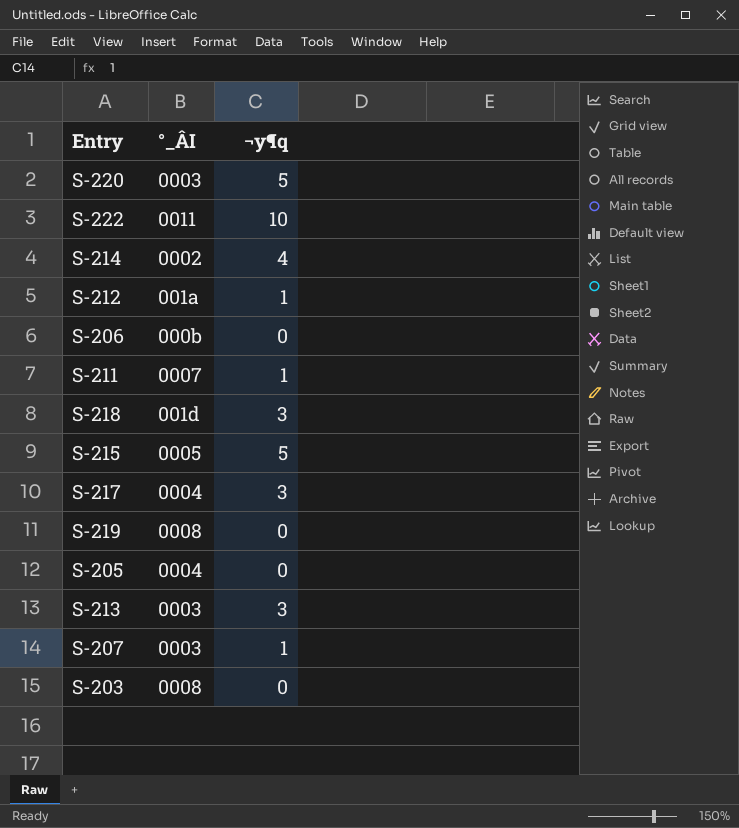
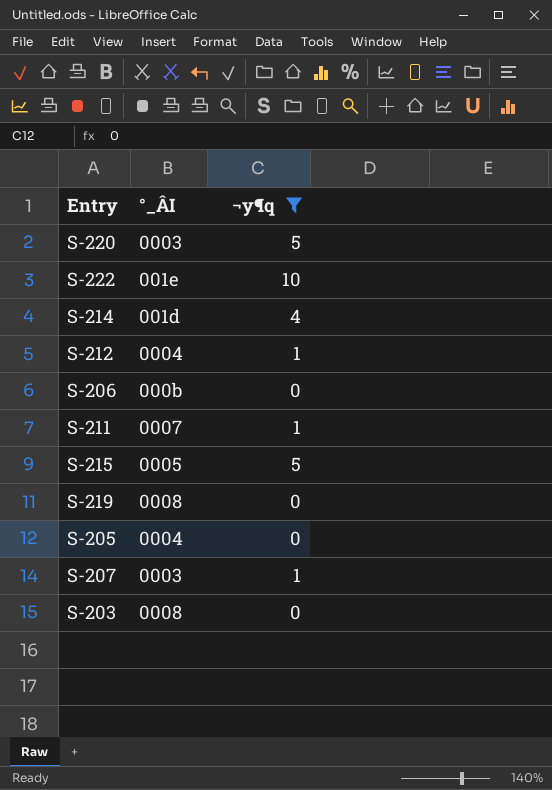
filter: none -> ¬y¶q != 3
S-222 | °_ÂI: 0011 -> 001e
S-214 | °_ÂI: 0002 -> 001d
S-212 | °_ÂI: 001a -> 0004

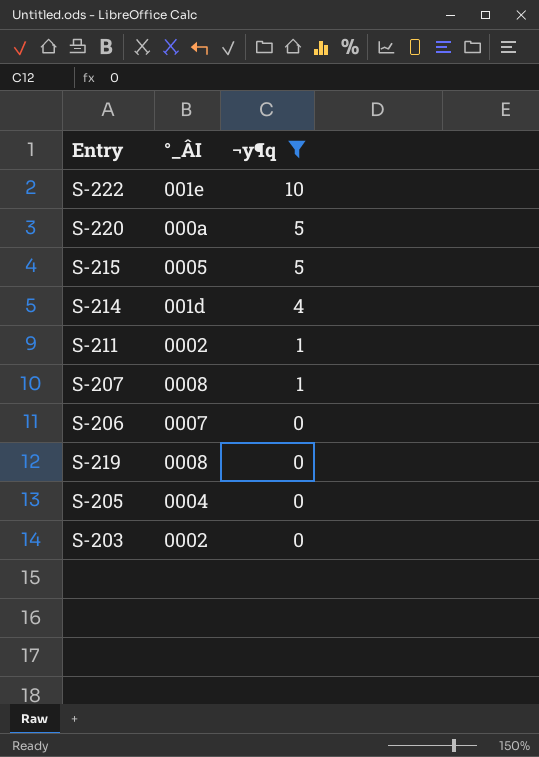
row order: none -> ¬y¶q descending
row S-212: 0004 | 1 -> none
S-220 | °_ÂI: 0003 -> 000a
S-211 | °_ÂI: 0007 -> 0002
S-207 | °_ÂI: 0003 -> 0008
S-206 | °_ÂI: 000b -> 0007
S-203 | °_ÂI: 0008 -> 0002

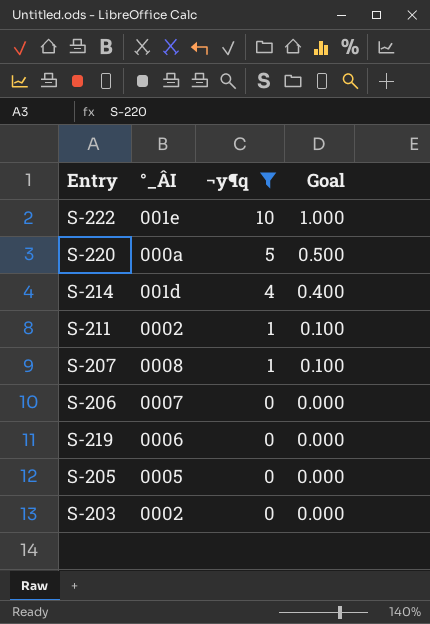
column Goal | formula: none -> [¬y¶q] * 0.1
row S-215: 0005 | 5 -> none
S-219 | °_ÂI: 0008 -> 0006
S-205 | °_ÂI: 0004 -> 0005

